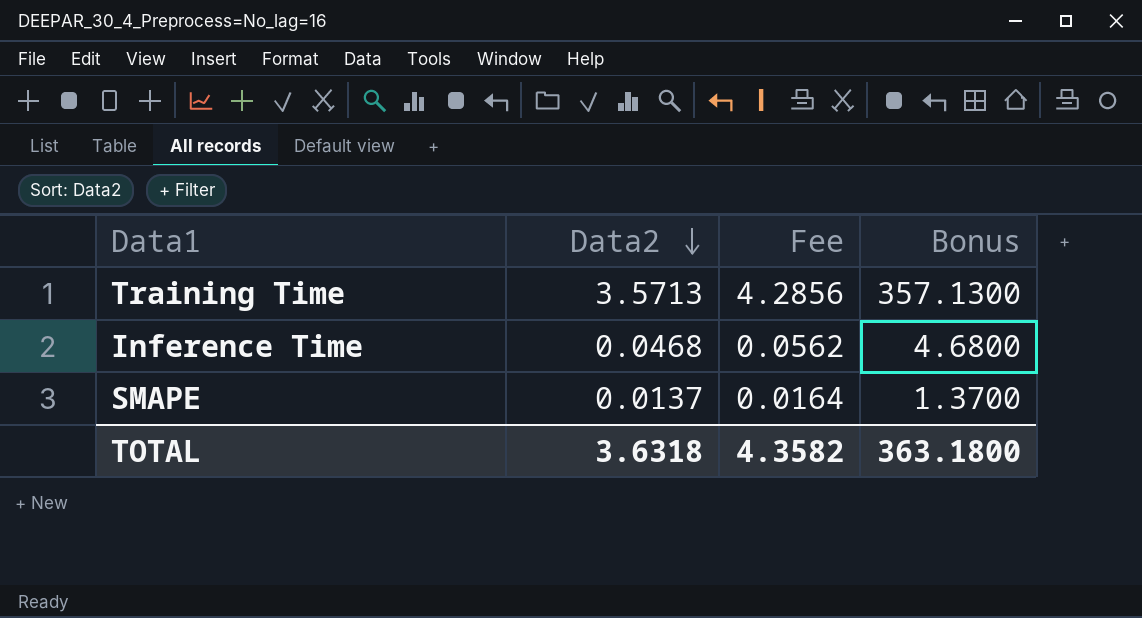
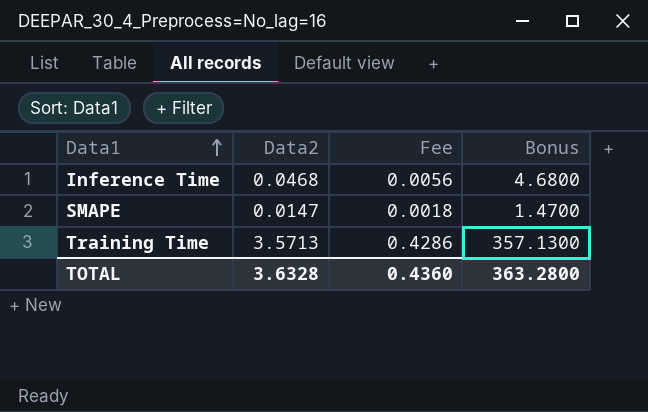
row order: Data2 descending -> Data1 ascending
column Fee | formula: [Data2] * 1.2 -> [Data2] * 0.12
SMAPE | Data2: 0.0137 -> 0.0147
SMAPE | Bonus: 1.3700 -> 1.4700
TOTAL | Data2: 3.6318 -> 3.6328
TOTAL | Fee: 4.3582 -> 0.4360
TOTAL | Bonus: 363.1800 -> 363.2800

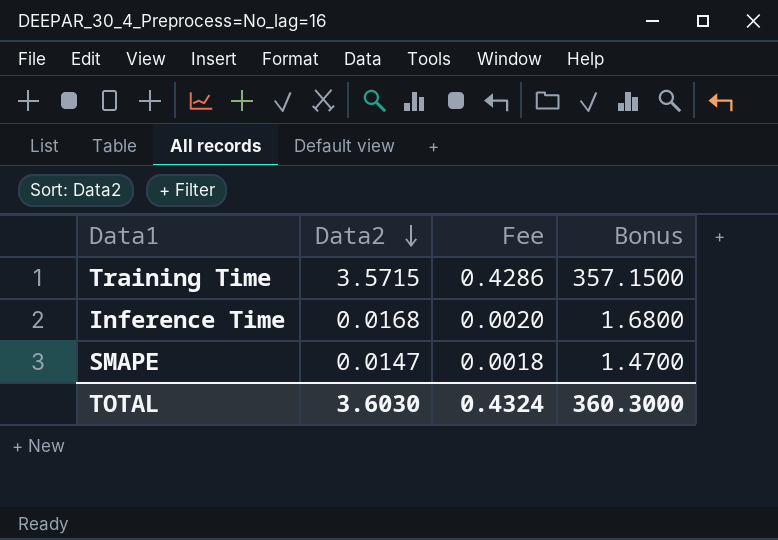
row order: Data1 ascending -> Data2 descending
Training Time | Data2: 3.5713 -> 3.5715
Training Time | Bonus: 357.1300 -> 357.1500
Inference Time | Data2: 0.0468 -> 0.0168
Inference Time | Fee: 0.0056 -> 0.0020
Inference Time | Bonus: 4.6800 -> 1.6800
TOTAL | Data2: 3.6328 -> 3.6030
TOTAL | Fee: 0.4360 -> 0.4324
TOTAL | Bonus: 363.2800 -> 360.3000

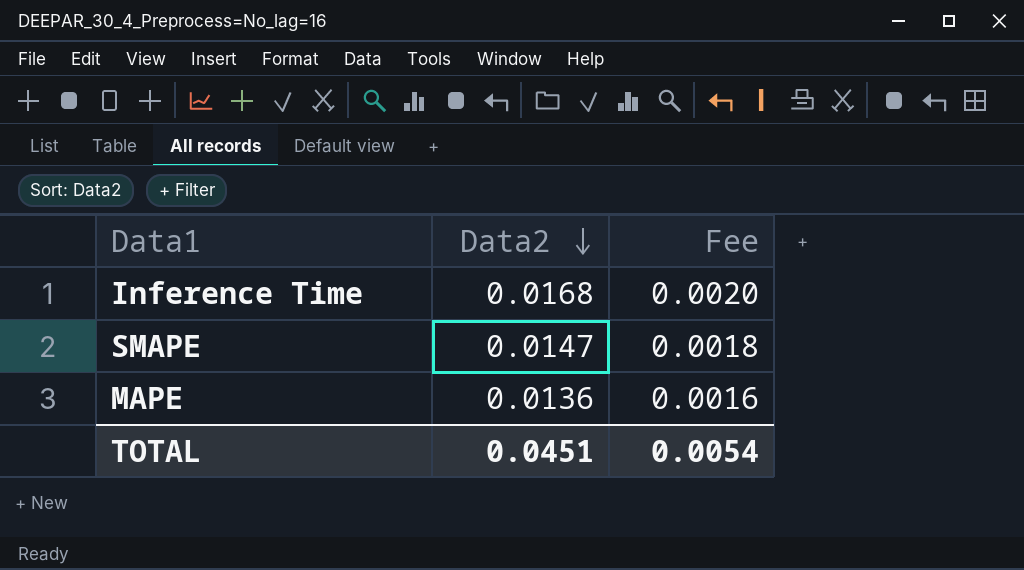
column Bonus | formula: [Data2] * 100 -> none
row Training Time: 3.5715 | 0.4286 | 357.1500 -> none
row MAPE: none -> 0.0136 | 0.0016
TOTAL | Data2: 3.6030 -> 0.0451
TOTAL | Fee: 0.4324 -> 0.0054

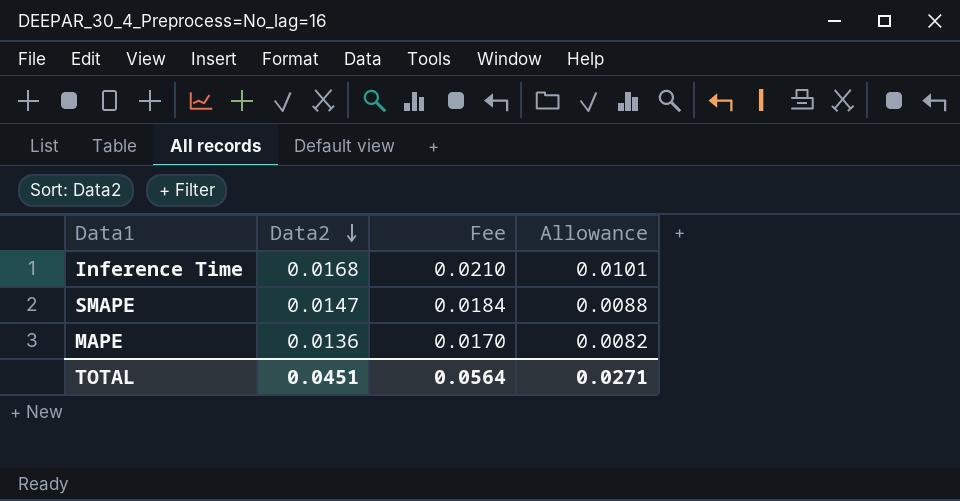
column Fee | formula: [Data2] * 0.12 -> [Data2] * 1.25
column Allowance | formula: none -> [Data2] * 0.6
TOTAL | Fee: 0.0054 -> 0.0564

